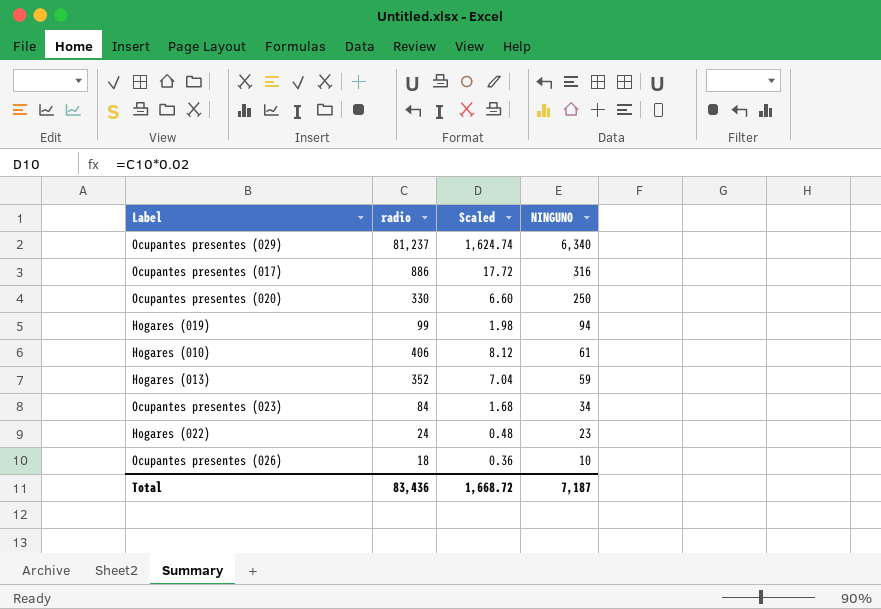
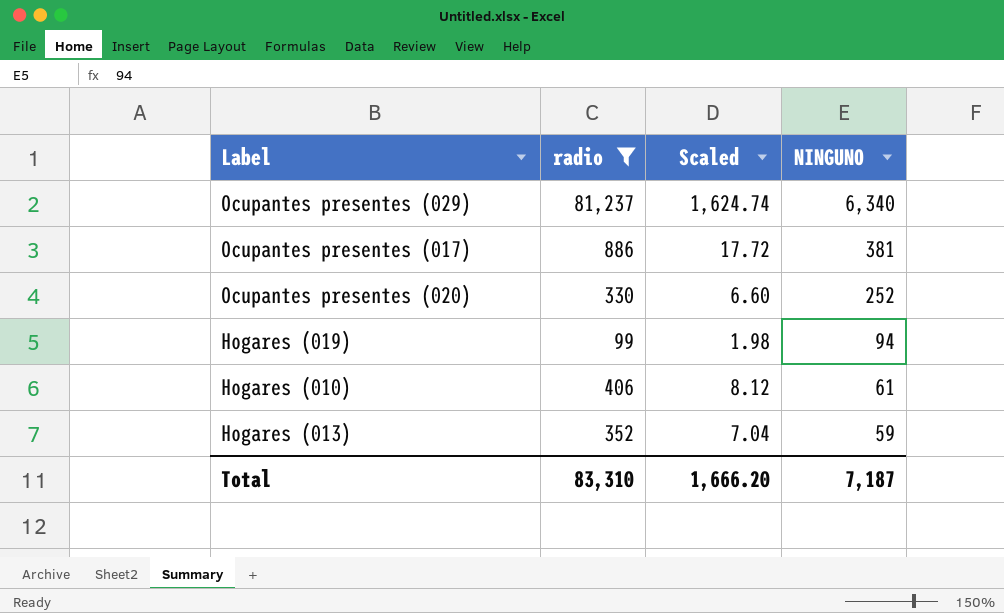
filter: none -> radio >= 99
Ocupantes presentes (017) | NINGUNO: 316 -> 381
Ocupantes presentes (020) | NINGUNO: 250 -> 252
Total | radio: 83,436 -> 83,310
Total | Scaled: 1,668.72 -> 1,666.20

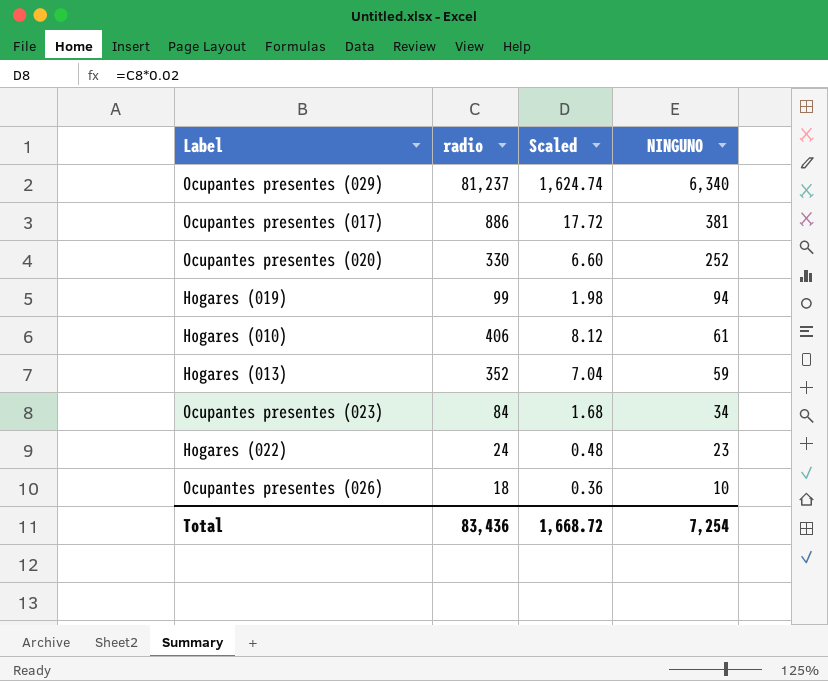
filter: radio >= 99 -> none
Total | radio: 83,310 -> 83,436
Total | Scaled: 1,666.20 -> 1,668.72
Total | NINGUNO: 7,187 -> 7,254

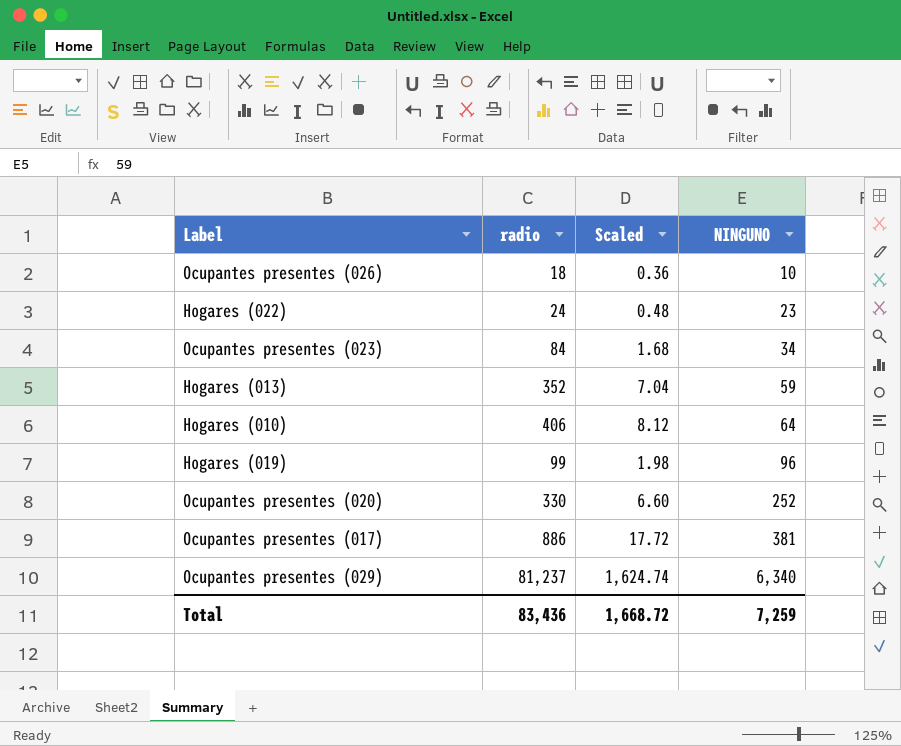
row order: NINGUNO descending -> NINGUNO ascending
Hogares (010) | NINGUNO: 61 -> 64
Hogares (019) | NINGUNO: 94 -> 96
Total | NINGUNO: 7,254 -> 7,259

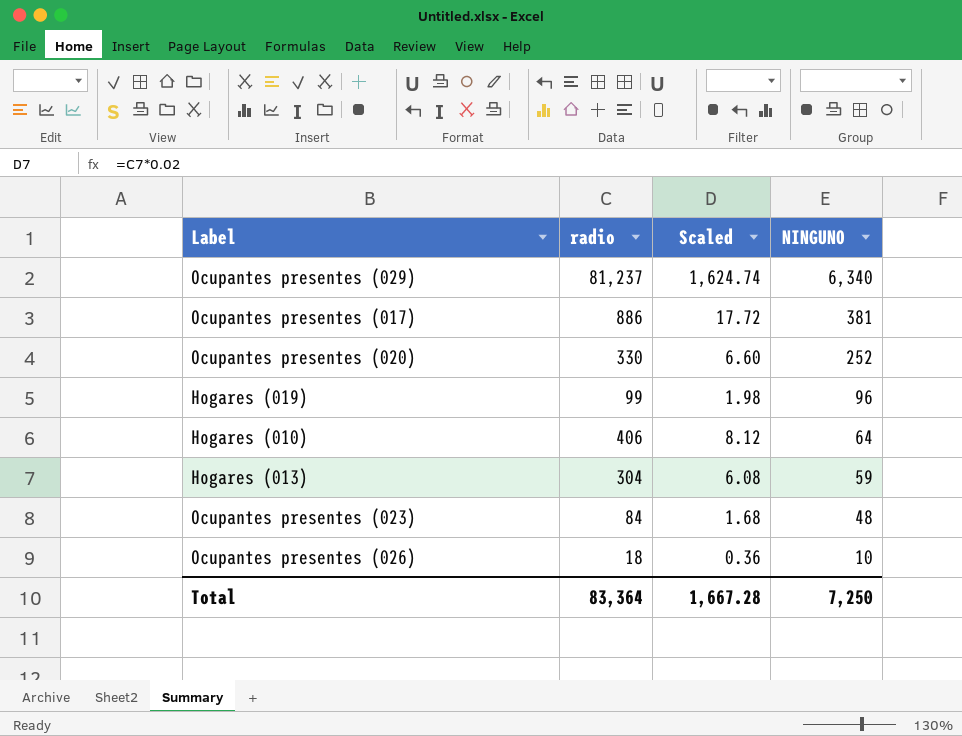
row order: NINGUNO ascending -> NINGUNO descending
row Hogares (022): 24 | 0.48 | 23 -> none
Hogares (013) | radio: 352 -> 304
Hogares (013) | Scaled: 7.04 -> 6.08
Ocupantes presentes (023) | NINGUNO: 34 -> 48
Total | radio: 83,436 -> 83,364
Total | Scaled: 1,668.72 -> 1,667.28
Total | NINGUNO: 7,259 -> 7,250

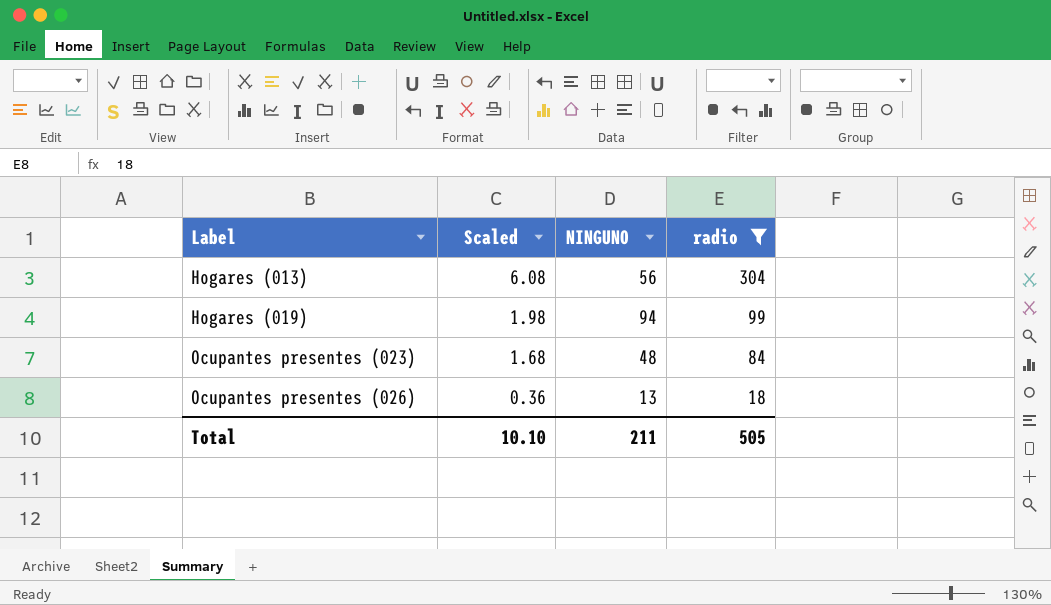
filter: none -> radio <= 304
row order: NINGUNO descending -> Label ascending
column radio | position: 2 -> 4
Hogares (013) | NINGUNO: 59 -> 56
Hogares (019) | NINGUNO: 96 -> 94
Ocupantes presentes (026) | NINGUNO: 10 -> 13
Total | Scaled: 1,667.28 -> 10.10
Total | NINGUNO: 7,250 -> 211
Total | radio: 83,364 -> 505

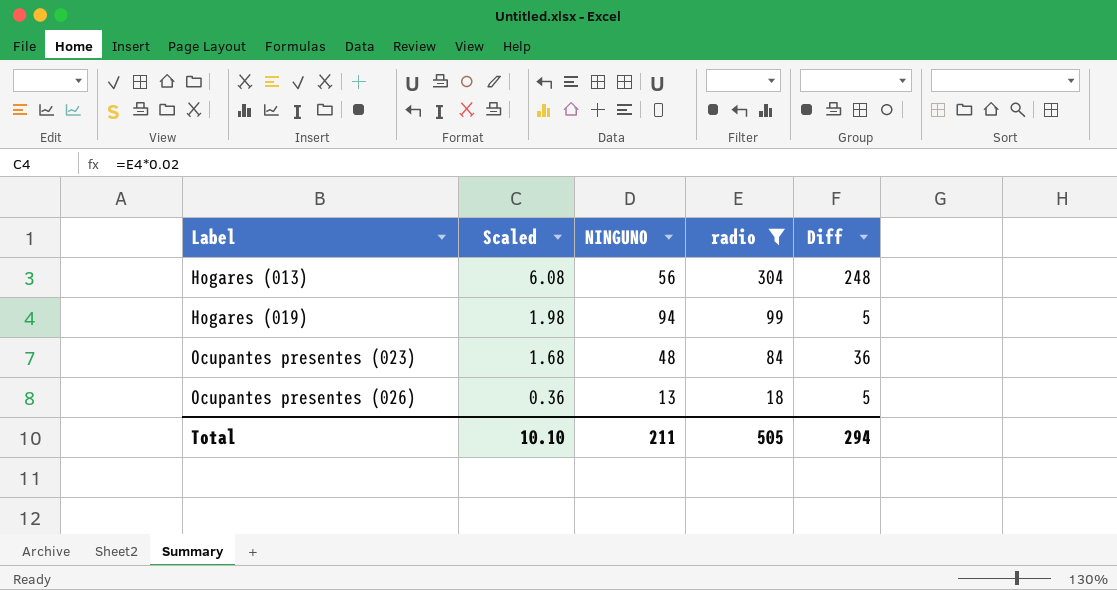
column Diff | formula: none -> [radio] - [NINGUNO]

